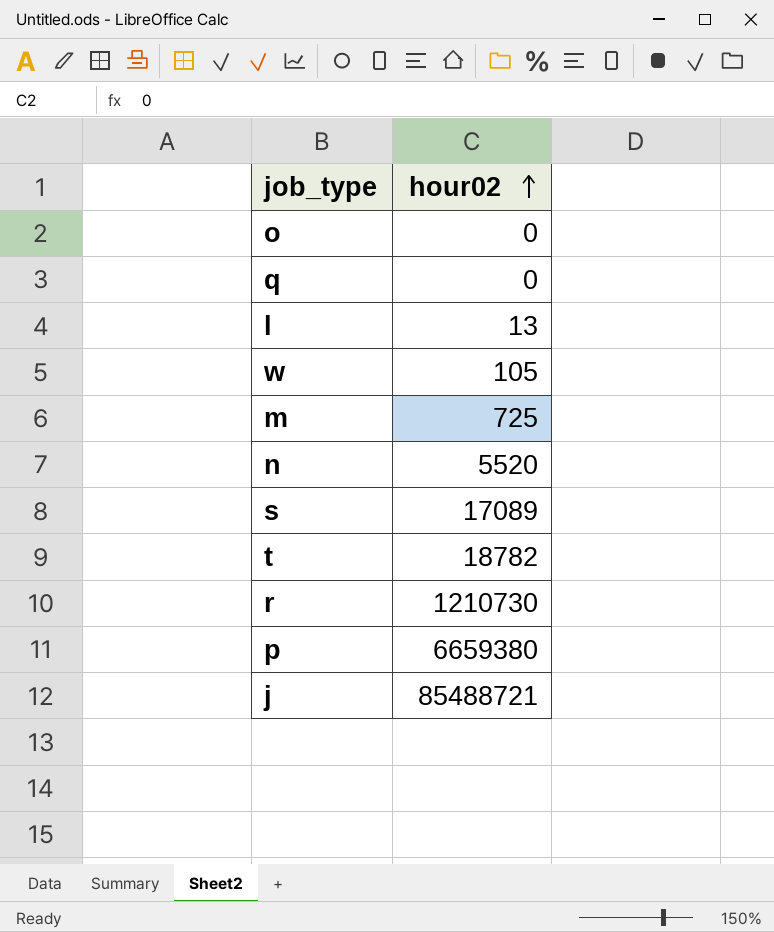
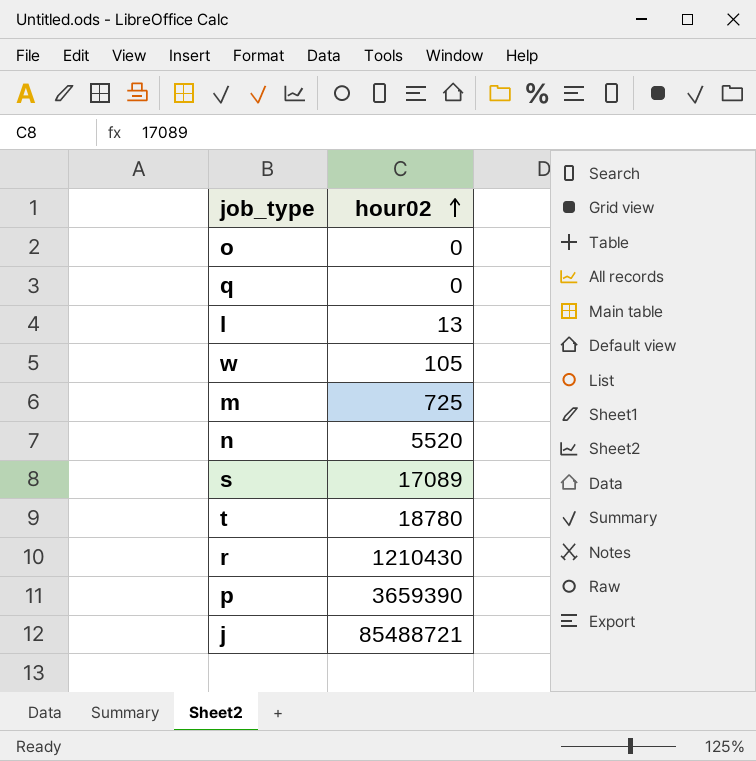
t | hour02: 18782 -> 18780
r | hour02: 1210730 -> 1210430
p | hour02: 6659380 -> 3659390

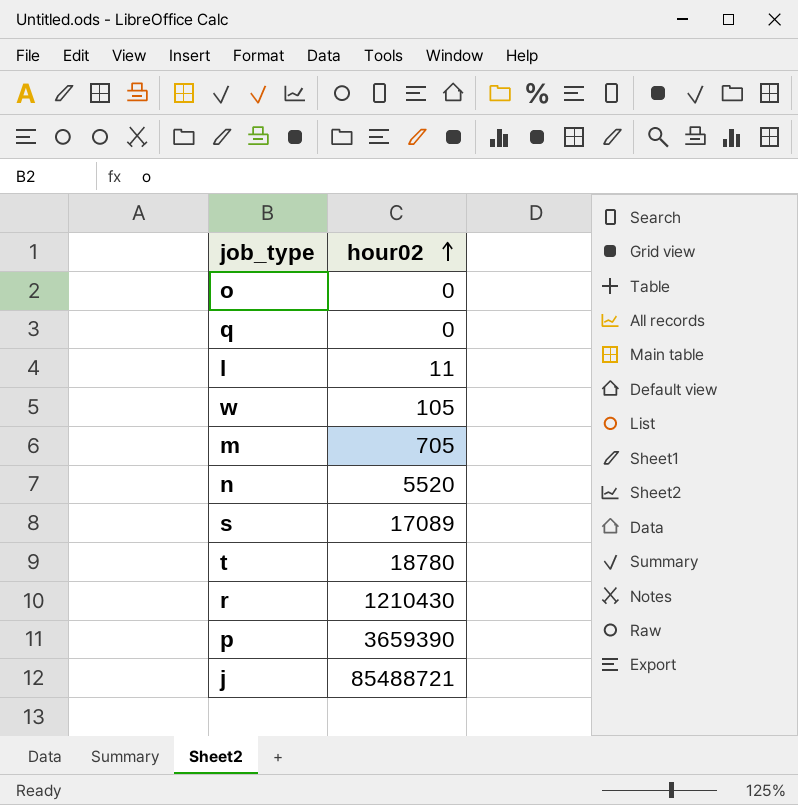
l | hour02: 13 -> 11
m | hour02: 725 -> 705

